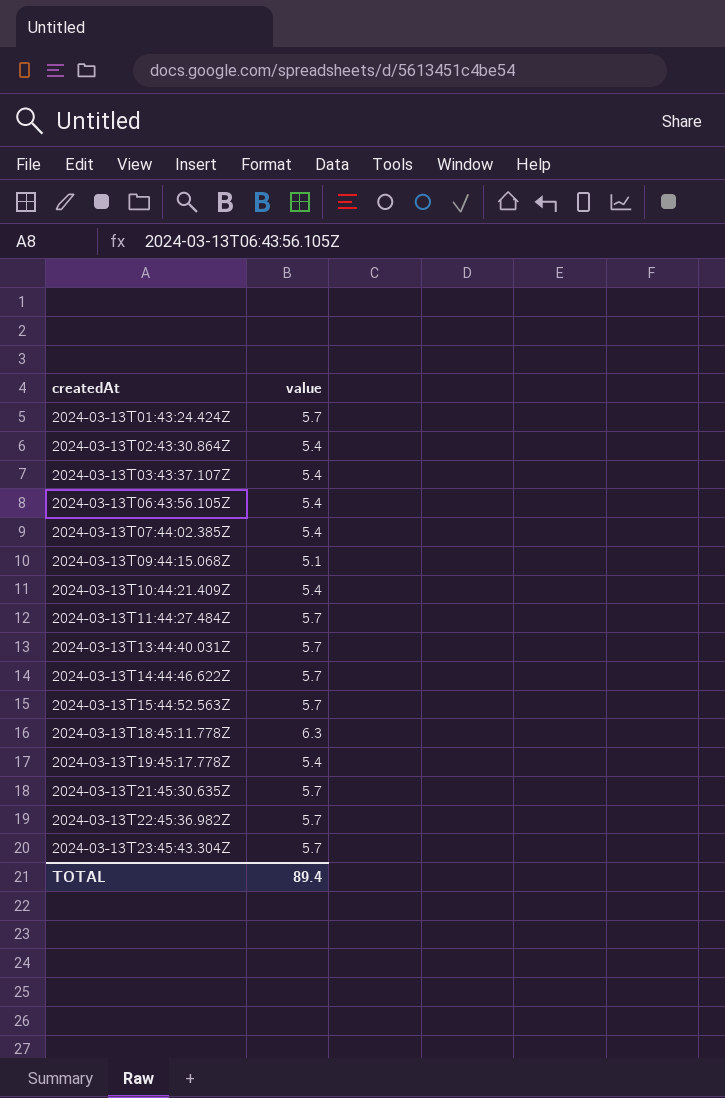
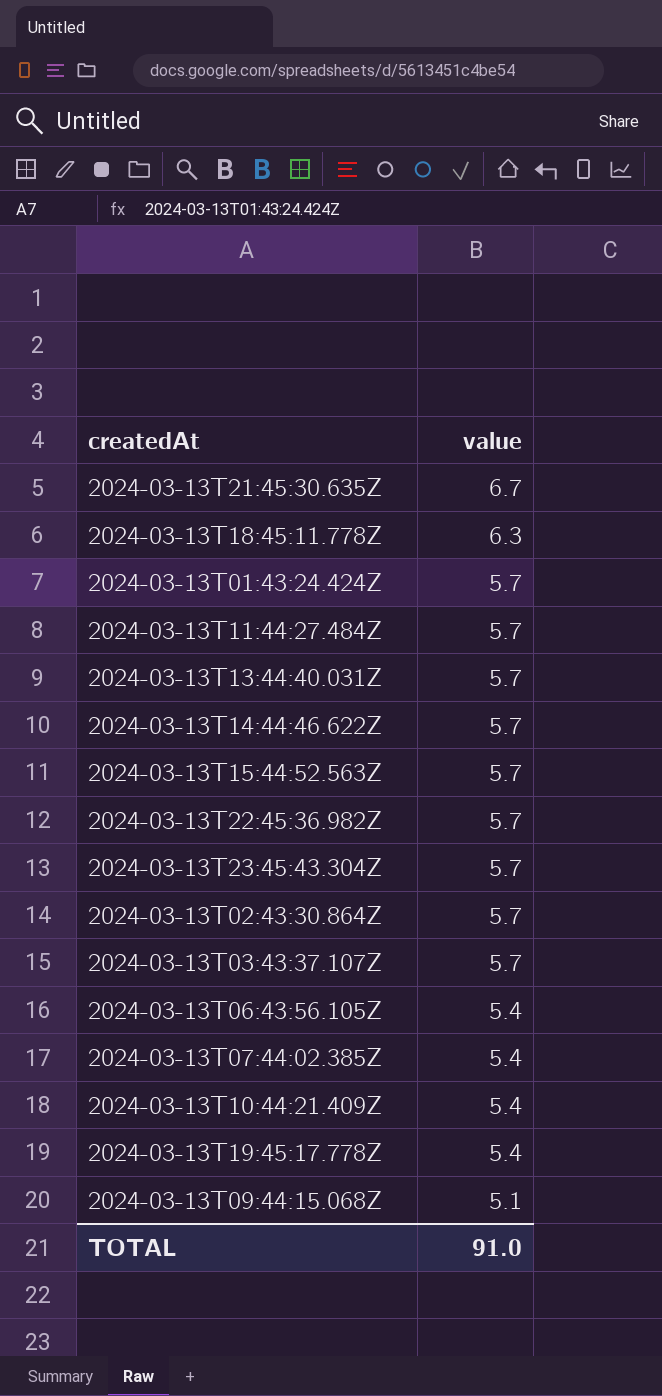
row order: createdAt ascending -> value descending
2024-03-13T21:45:30.635Z | value: 5.7 -> 6.7
2024-03-13T02:43:30.864Z | value: 5.4 -> 5.7
2024-03-13T03:43:37.107Z | value: 5.4 -> 5.7
TOTAL | value: 89.4 -> 91.0

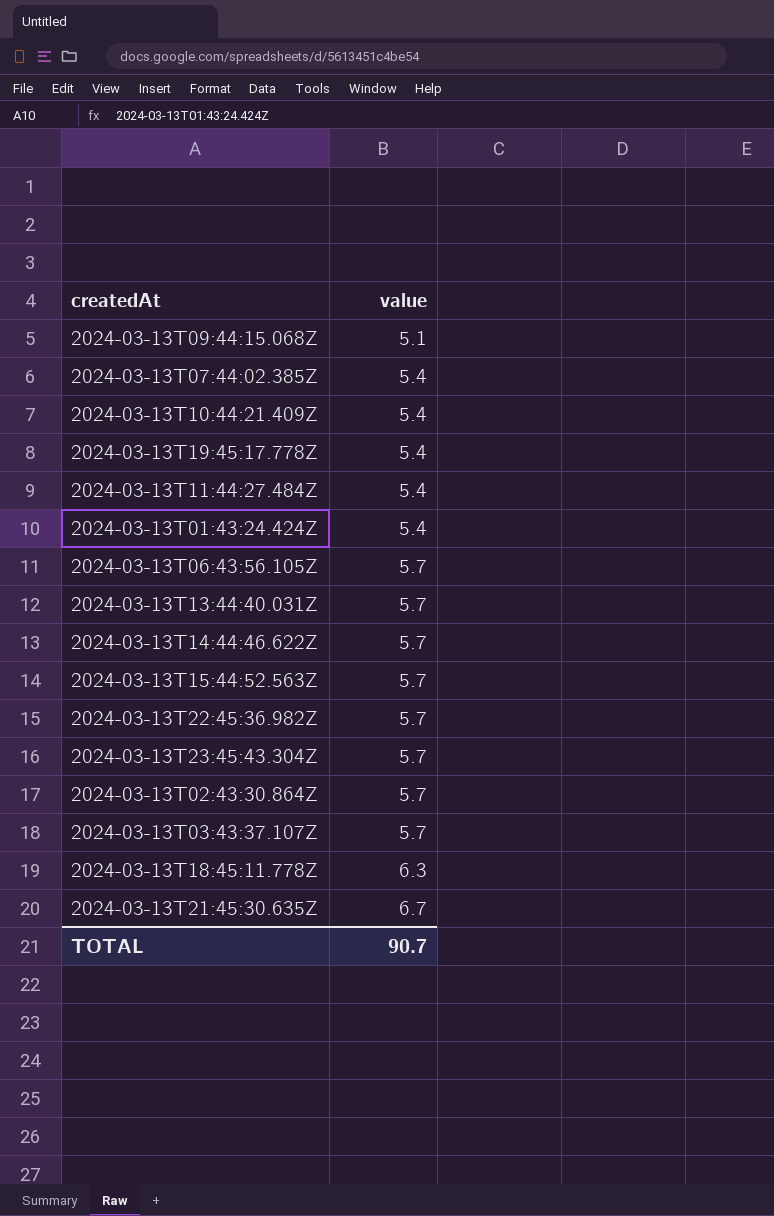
row order: value descending -> value ascending
2024-03-13T11:44:27.484Z | value: 5.7 -> 5.4
2024-03-13T01:43:24.424Z | value: 5.7 -> 5.4
2024-03-13T06:43:56.105Z | value: 5.4 -> 5.7
TOTAL | value: 91.0 -> 90.7

